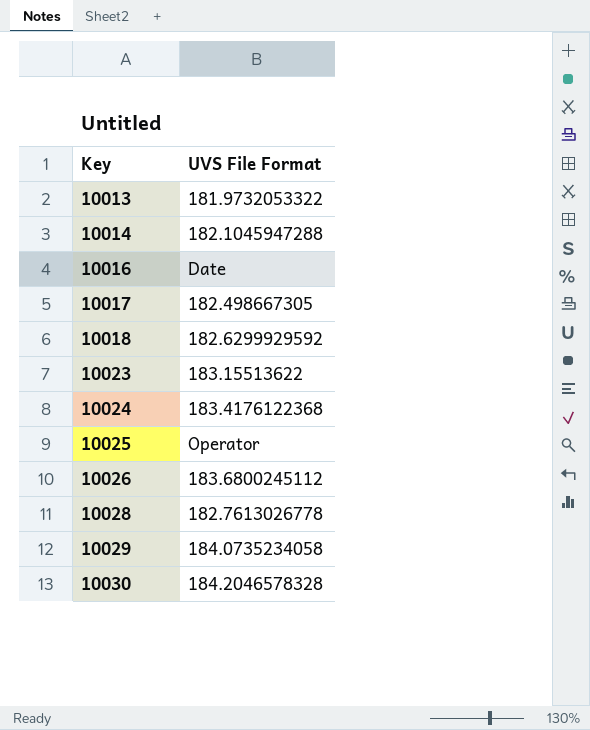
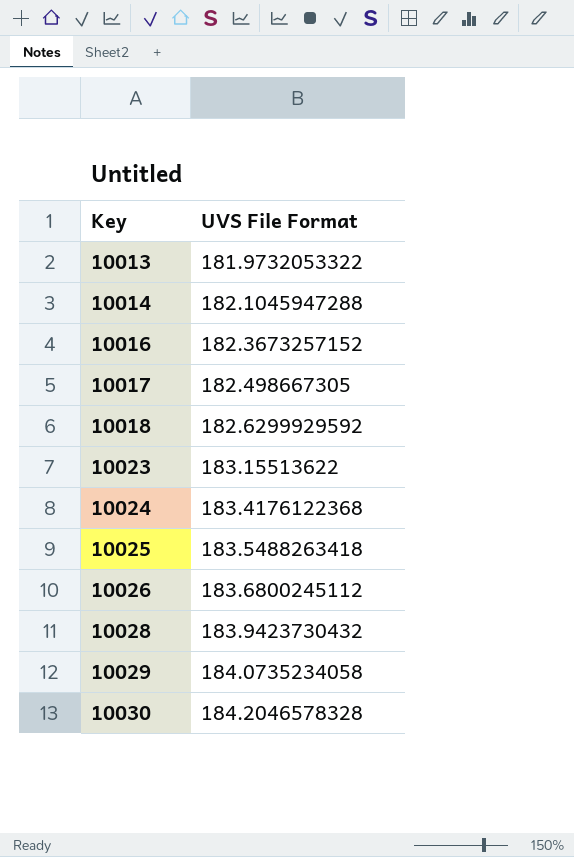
10016 | UVS File Format: Date -> 182.3673257152
10025 | UVS File Format: Operator -> 183.5488263418
10028 | UVS File Format: 182.7613026778 -> 183.9423730432

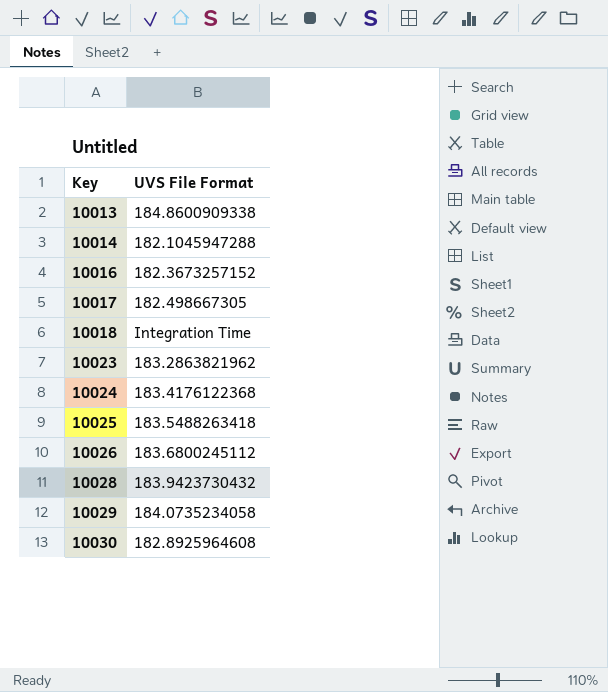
10013 | UVS File Format: 181.9732053322 -> 184.8600909338
10018 | UVS File Format: 182.6299929592 -> Integration Time
10023 | UVS File Format: 183.15513622 -> 183.2863821962
10030 | UVS File Format: 184.2046578328 -> 182.8925964608

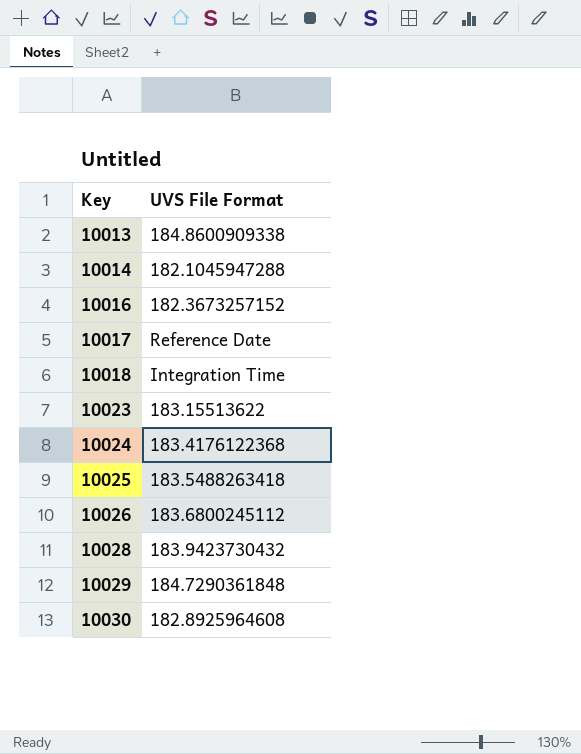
10017 | UVS File Format: 182.498667305 -> Reference Date
10023 | UVS File Format: 183.2863821962 -> 183.15513622
10029 | UVS File Format: 184.0735234058 -> 184.7290361848

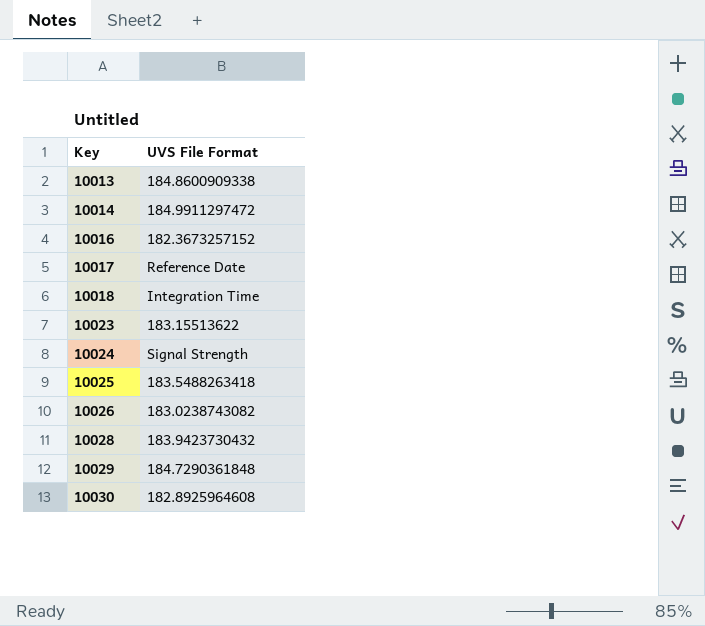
10014 | UVS File Format: 182.1045947288 -> 184.9911297472
10024 | UVS File Format: 183.4176122368 -> Signal Strength
10026 | UVS File Format: 183.6800245112 -> 183.0238743082

